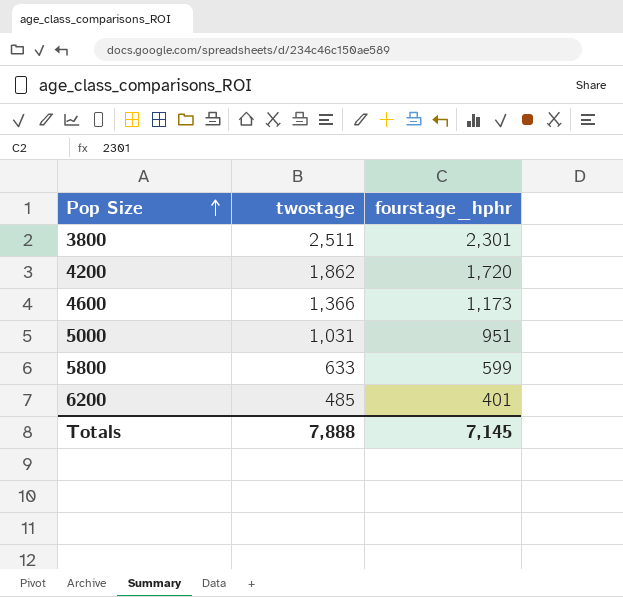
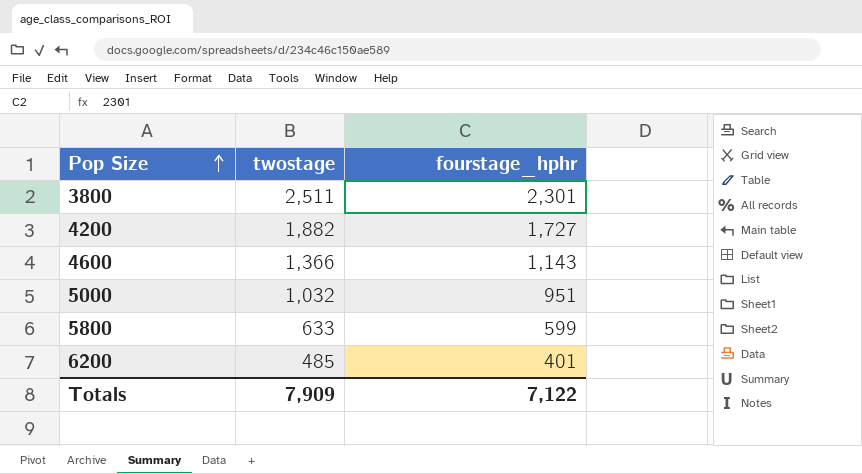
4200 | twostage: 1,862 -> 1,882
4200 | fourstage_hphr: 1,720 -> 1,727
4600 | fourstage_hphr: 1,173 -> 1,143
5000 | twostage: 1,031 -> 1,032
Totals | twostage: 7,888 -> 7,909
Totals | fourstage_hphr: 7,145 -> 7,122

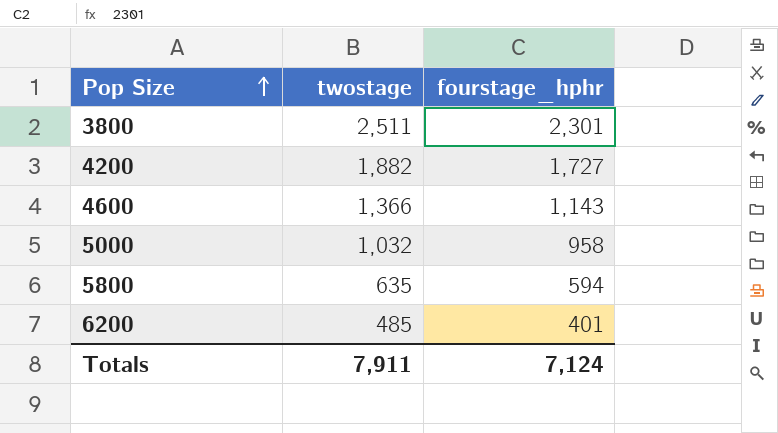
5000 | fourstage_hphr: 951 -> 958
5800 | twostage: 633 -> 635
5800 | fourstage_hphr: 599 -> 594
Totals | twostage: 7,909 -> 7,911
Totals | fourstage_hphr: 7,122 -> 7,124

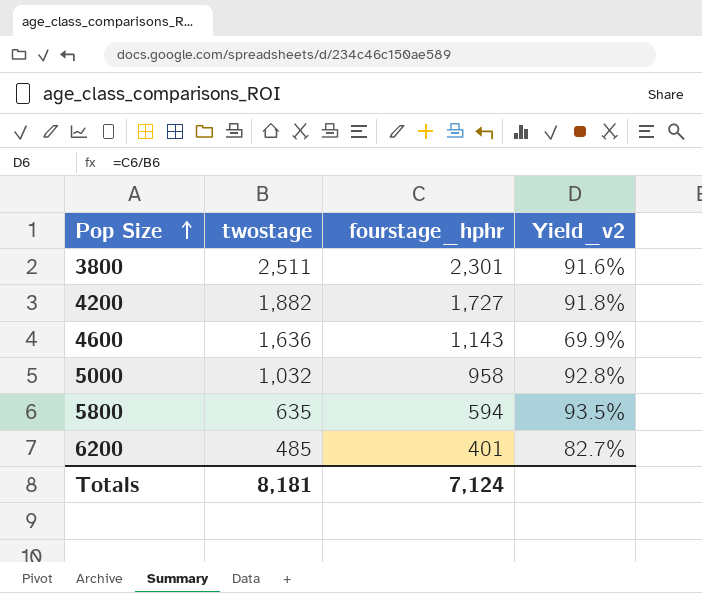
column Yield_v2 | formula: none -> [fourstage_hphr] / [twostage]
4600 | twostage: 1,366 -> 1,636
Totals | twostage: 7,911 -> 8,181

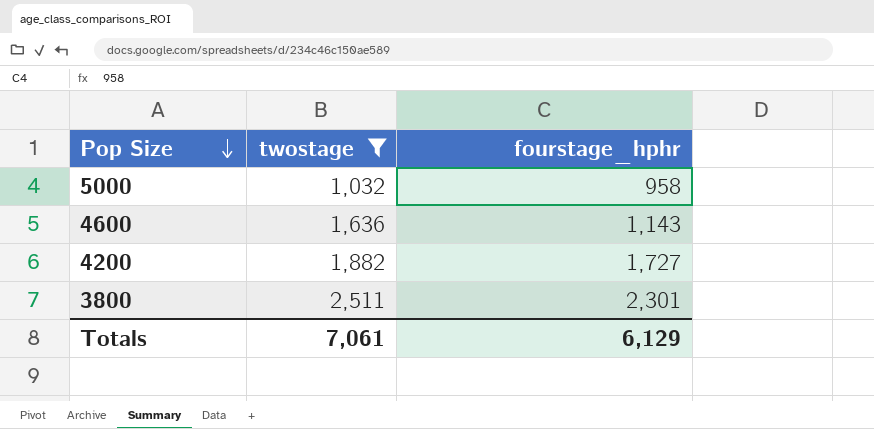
filter: none -> twostage >= 1,032
row order: Pop Size ascending -> Pop Size descending
column Yield_v2 | formula: [fourstage_hphr] / [twostage] -> none
Totals | twostage: 8,181 -> 7,061
Totals | fourstage_hphr: 7,124 -> 6,129

